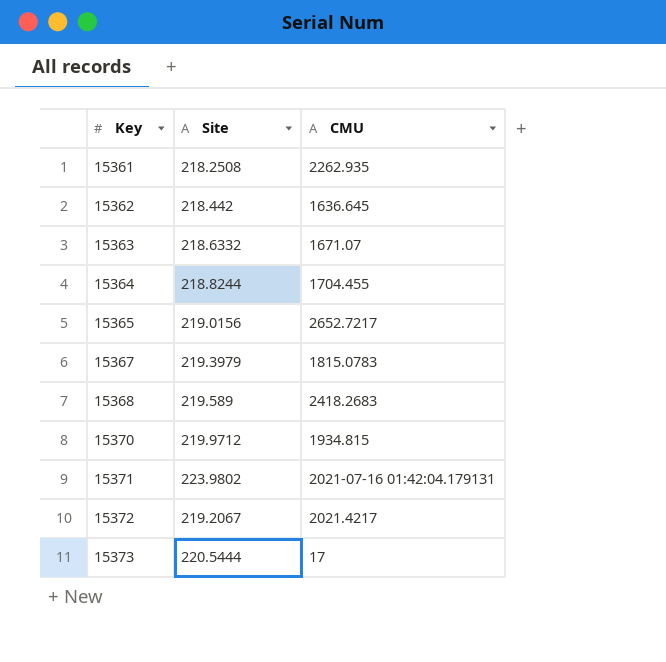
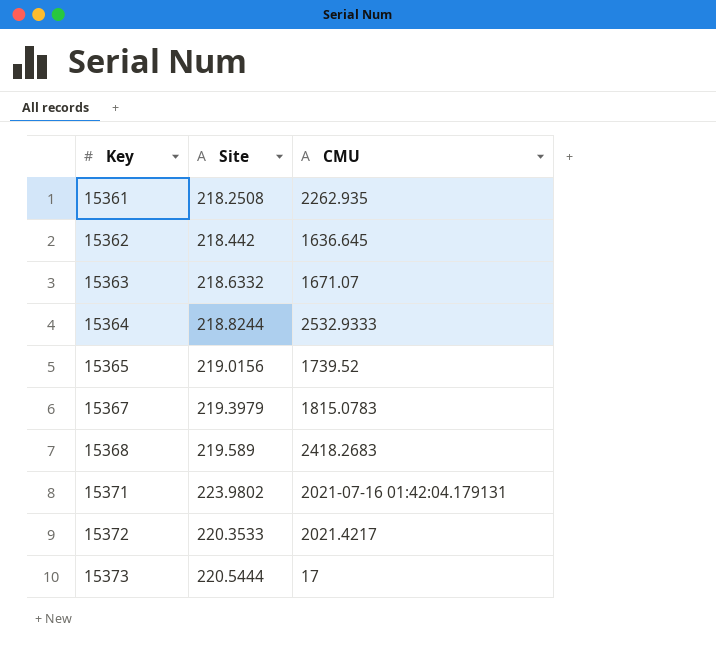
row 15370: 219.9712 | 1934.815 -> none
15364 | CMU: 1704.455 -> 2532.9333
15365 | CMU: 2652.7217 -> 1739.52
15372 | Site: 219.2067 -> 220.3533

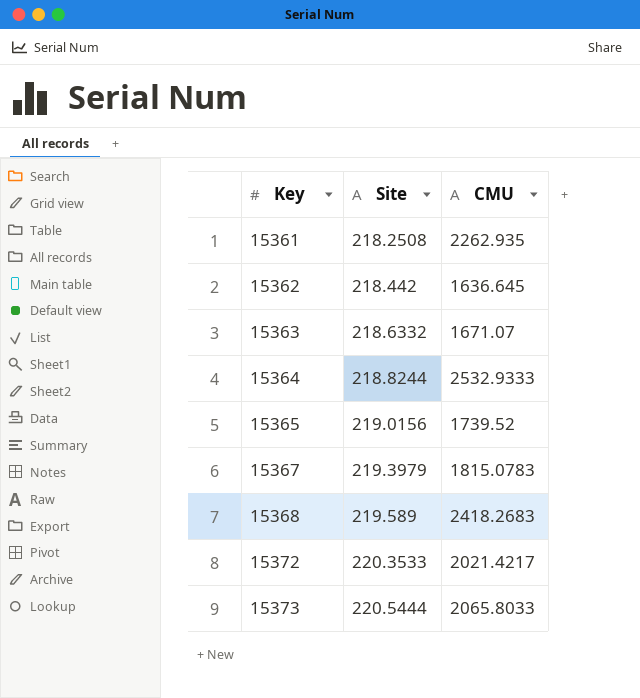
row 15371: 223.9802 | 2021-07-16 01:42:04.179131 -> none
15373 | CMU: 17 -> 2065.8033

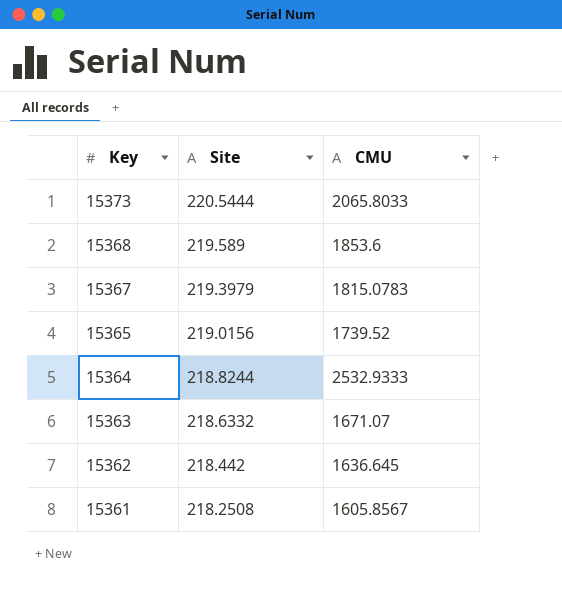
row order: Key ascending -> Key descending
row 15372: 220.3533 | 2021.4217 -> none
15368 | CMU: 2418.2683 -> 1853.6
15361 | CMU: 2262.935 -> 1605.8567

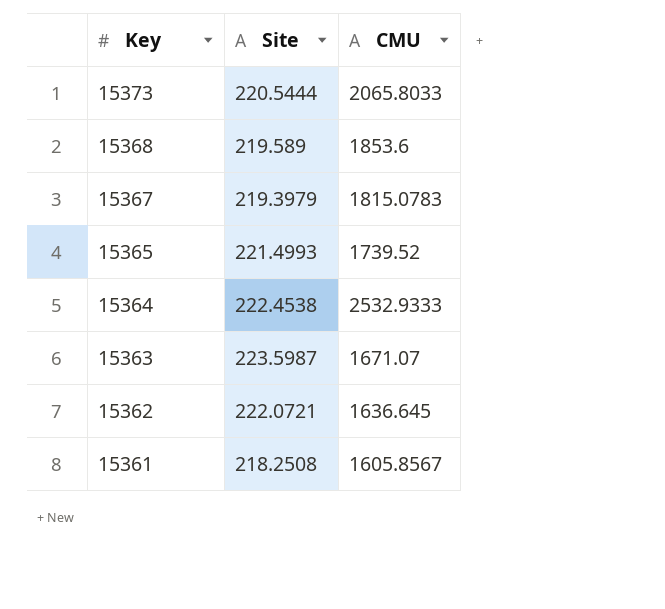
15365 | Site: 219.0156 -> 221.4993
15364 | Site: 218.8244 -> 222.4538
15363 | Site: 218.6332 -> 223.5987
15362 | Site: 218.442 -> 222.0721

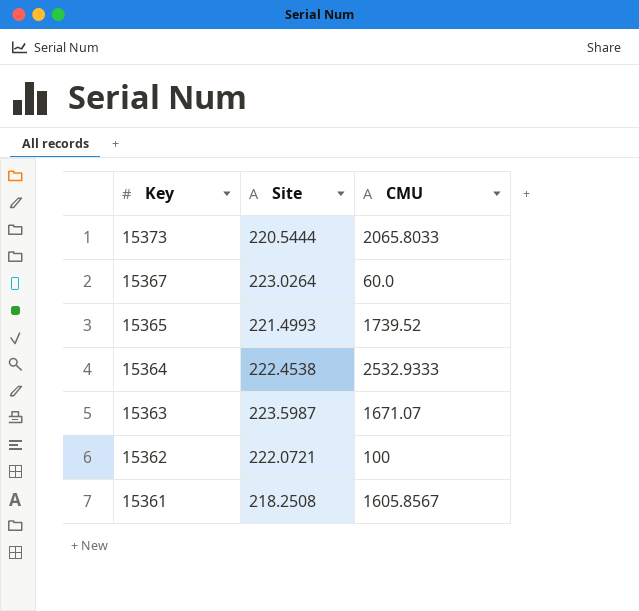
row 15368: 219.589 | 1853.6 -> none
15367 | Site: 219.3979 -> 223.0264
15367 | CMU: 1815.0783 -> 60.0
15362 | CMU: 1636.645 -> 100

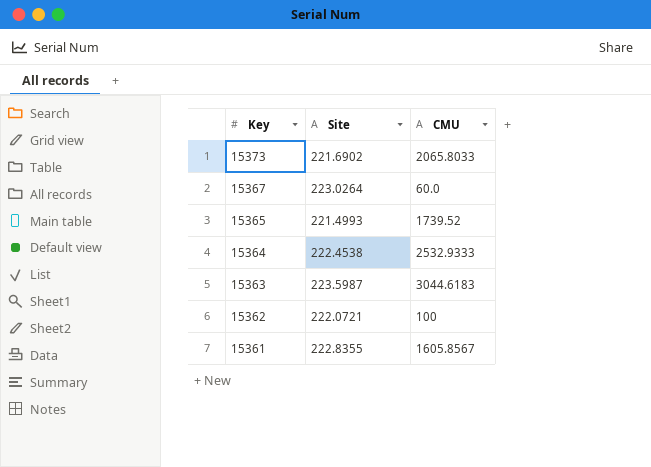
15373 | Site: 220.5444 -> 221.6902
15363 | CMU: 1671.07 -> 3044.6183
15361 | Site: 218.2508 -> 222.8355

